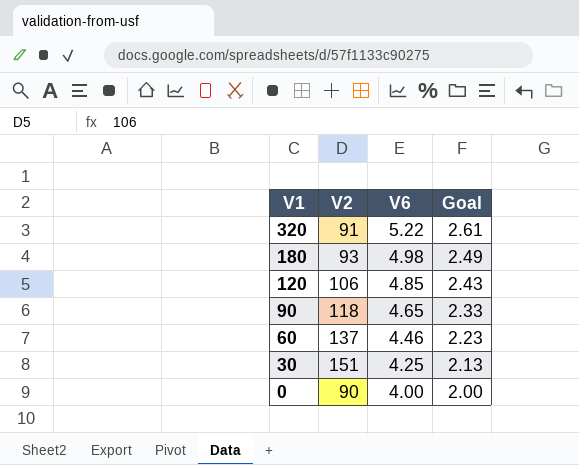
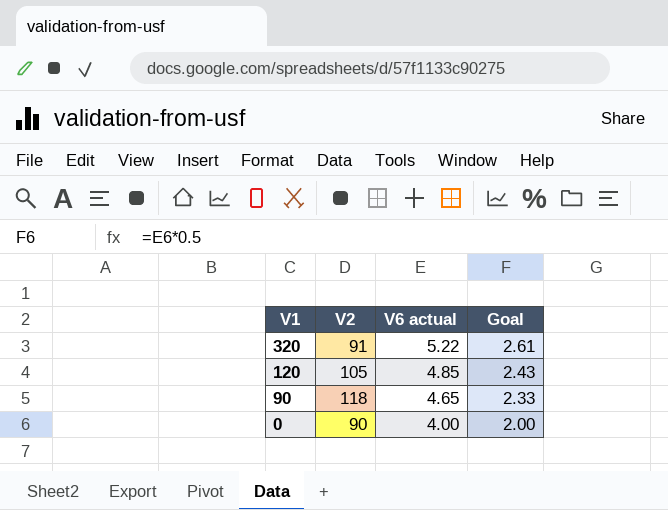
column name: V6 -> V6 actual
row 180: 93 | 4.98 | 2.49 -> none
row 60: 137 | 4.46 | 2.23 -> none
row 30: 151 | 4.25 | 2.13 -> none
120 | V2: 106 -> 105

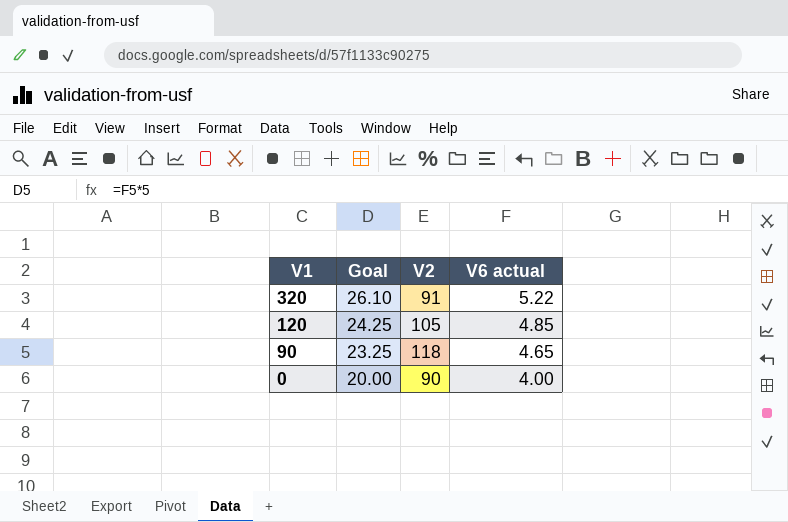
column Goal | formula: [V6 actual] * 0.5 -> [V6 actual] * 5
column Goal | position: 4 -> 2

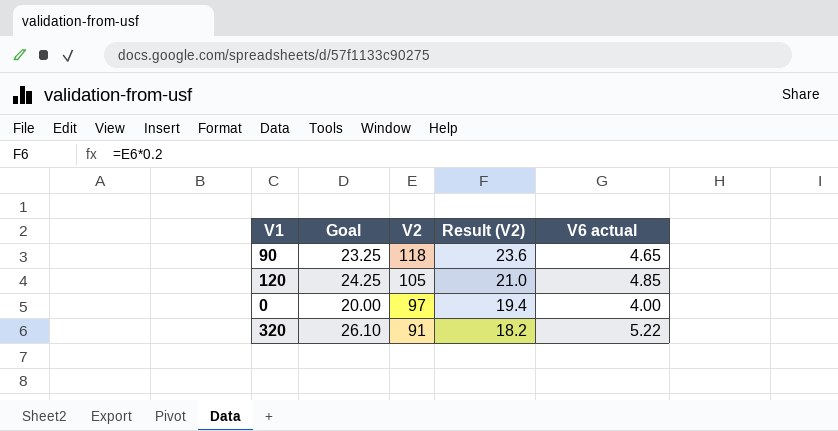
row order: V1 descending -> V2 descending
column Result (V2) | formula: none -> [V2] * 0.2
0 | V2: 90 -> 97

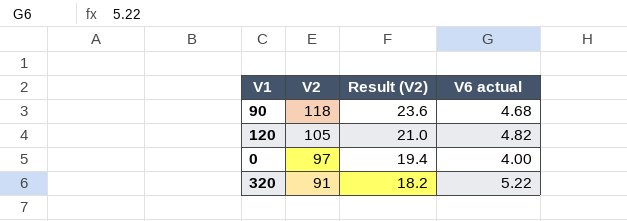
column Goal | formula: [V6 actual] * 5 -> none
90 | V6 actual: 4.65 -> 4.68
120 | V6 actual: 4.85 -> 4.82

